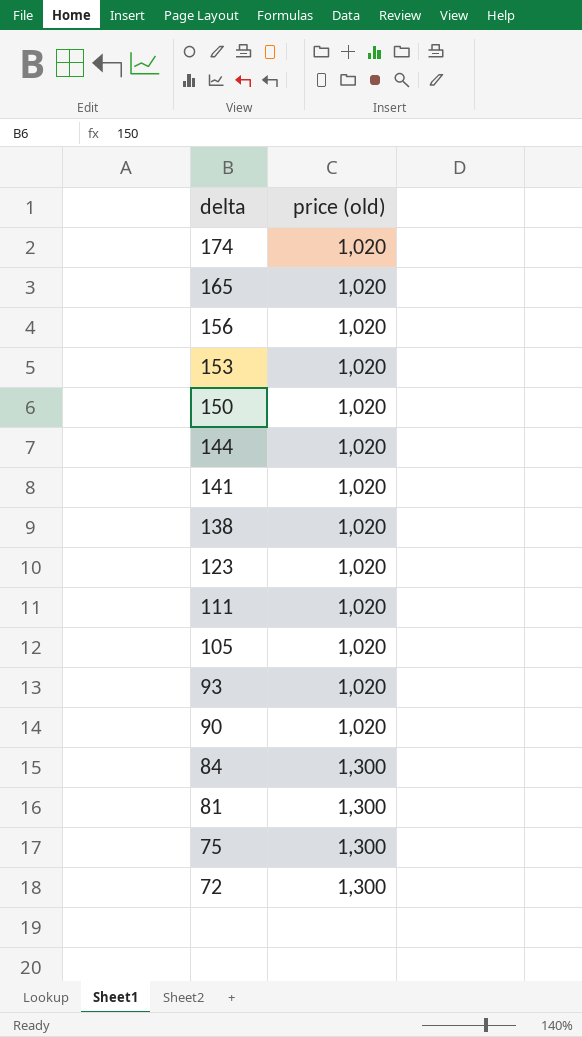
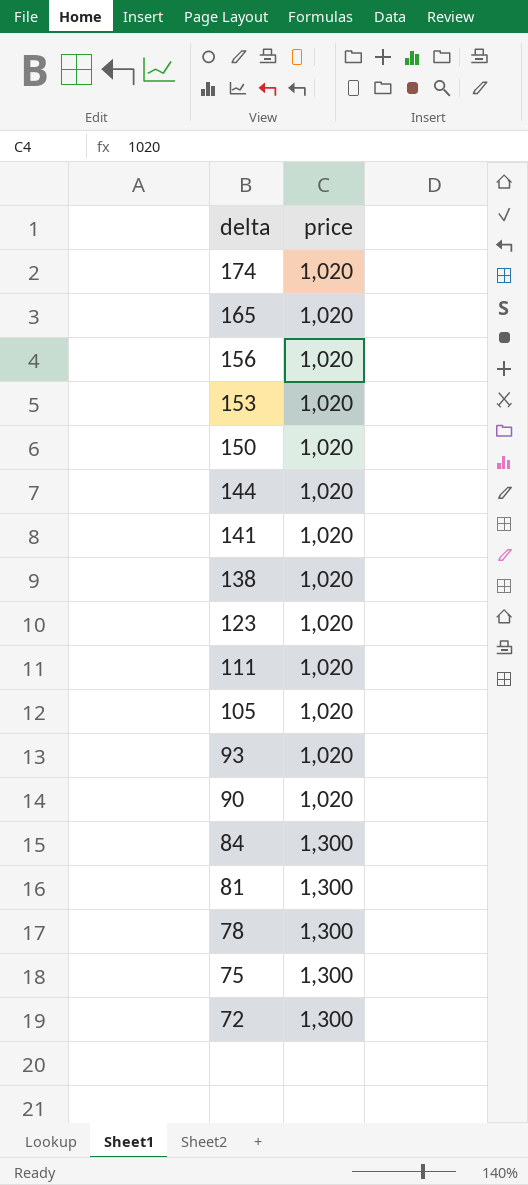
column name: price (old) -> price
row 78: none -> 1,300

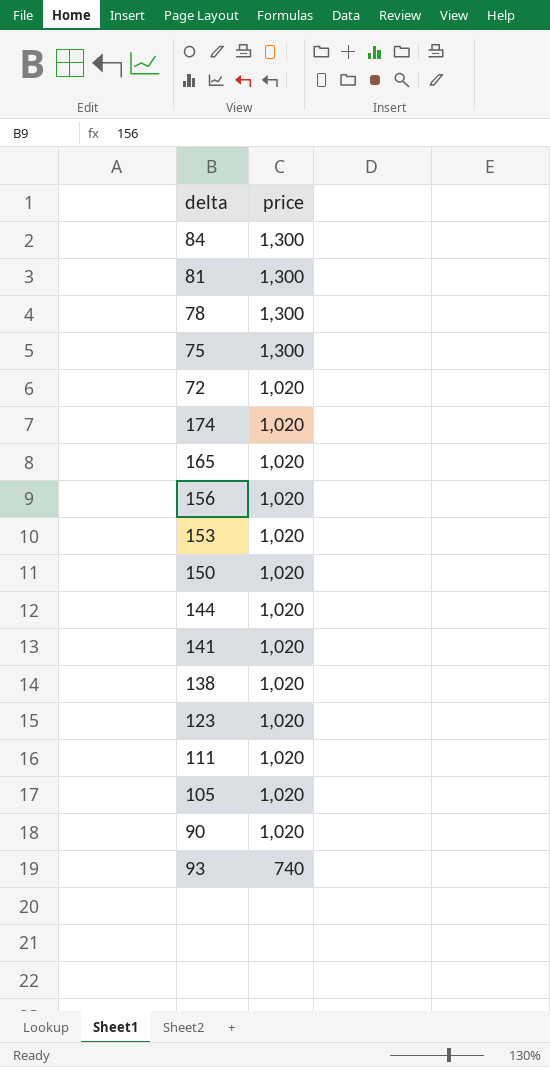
row order: delta descending -> price descending
72 | price: 1,300 -> 1,020
93 | price: 1,020 -> 740

